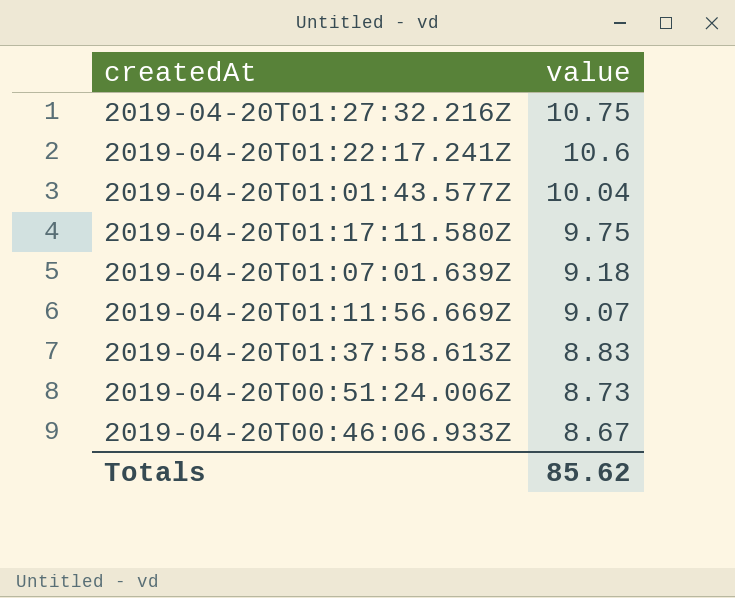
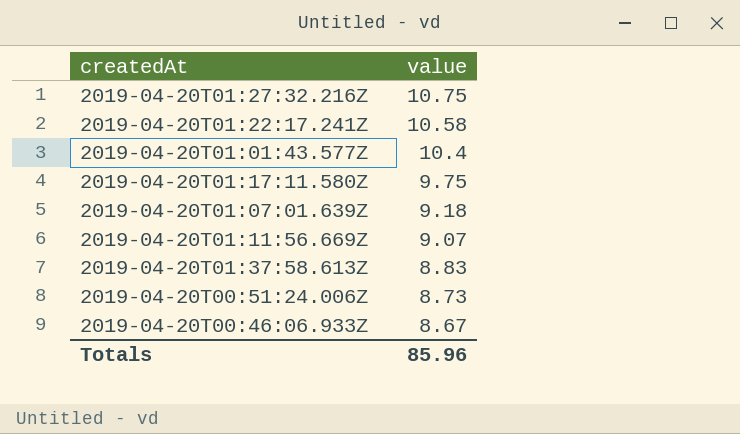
2019-04-20T01:22:17.241Z | value: 10.6 -> 10.58
2019-04-20T01:01:43.577Z | value: 10.04 -> 10.4
Totals | value: 85.62 -> 85.96

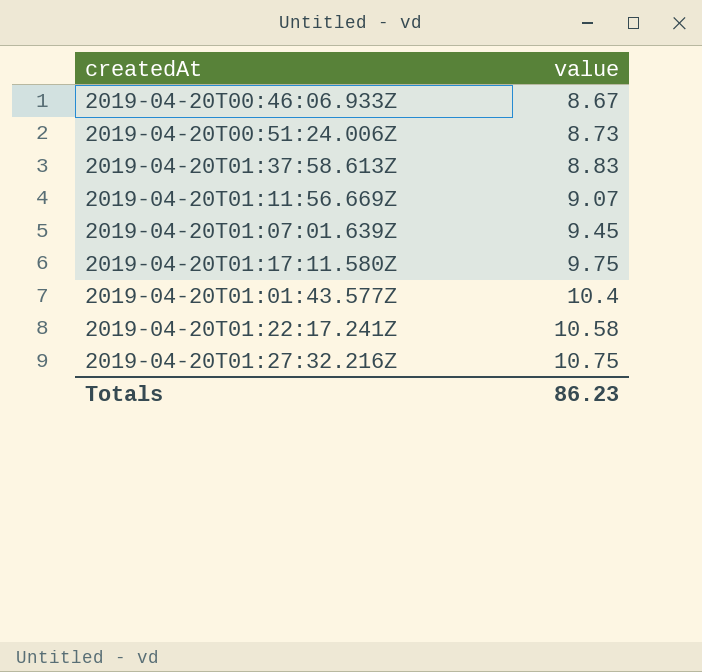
row order: value descending -> value ascending
2019-04-20T01:07:01.639Z | value: 9.18 -> 9.45
Totals | value: 85.96 -> 86.23

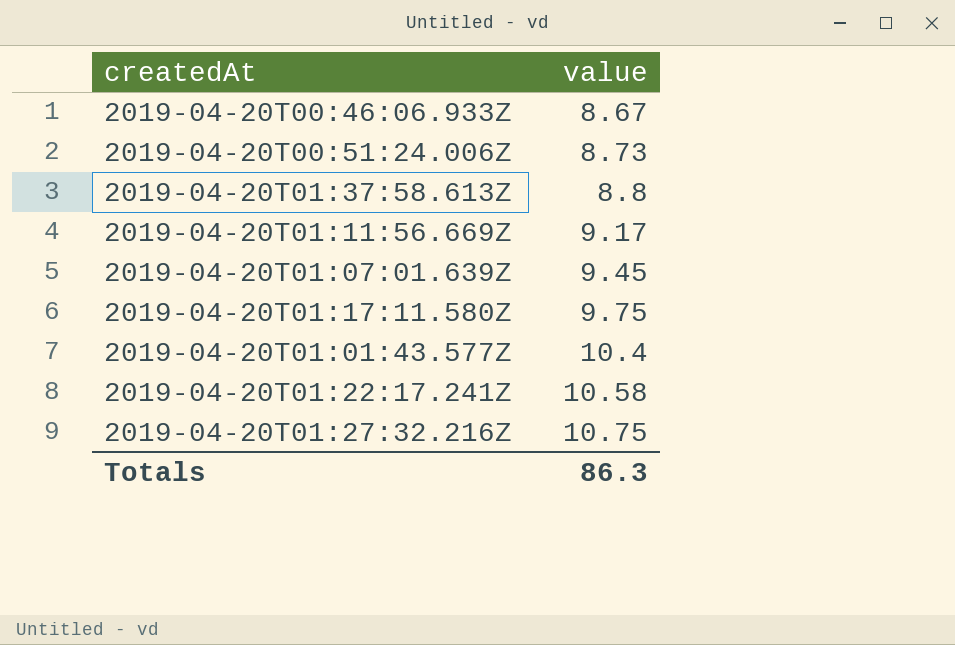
2019-04-20T01:37:58.613Z | value: 8.83 -> 8.8
2019-04-20T01:11:56.669Z | value: 9.07 -> 9.17
Totals | value: 86.23 -> 86.3

